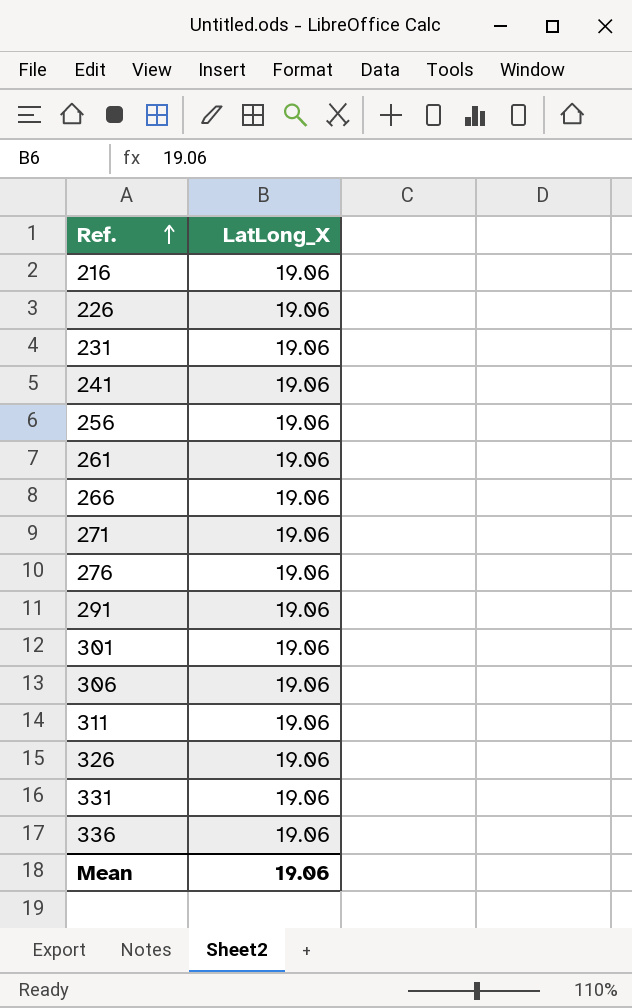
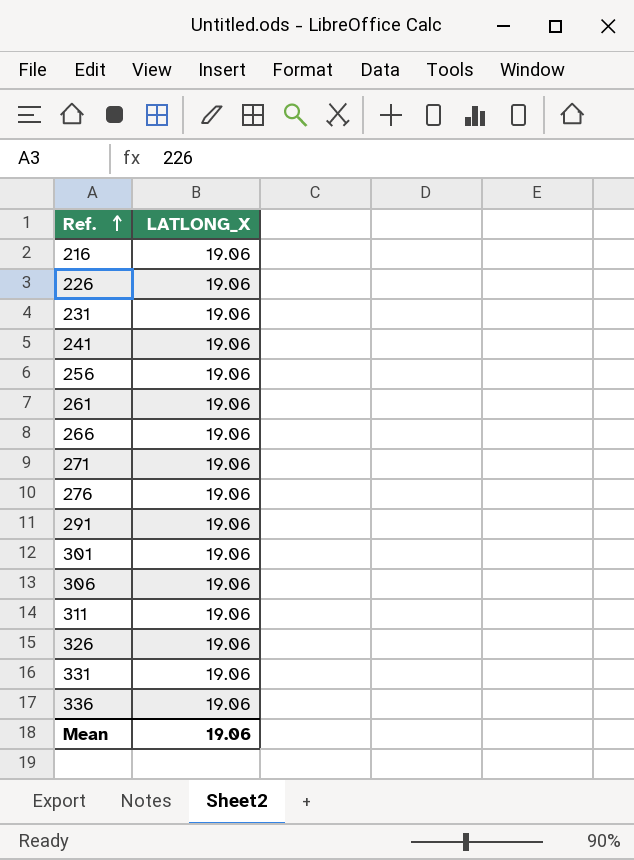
column name: LatLong_X -> LATLONG_X

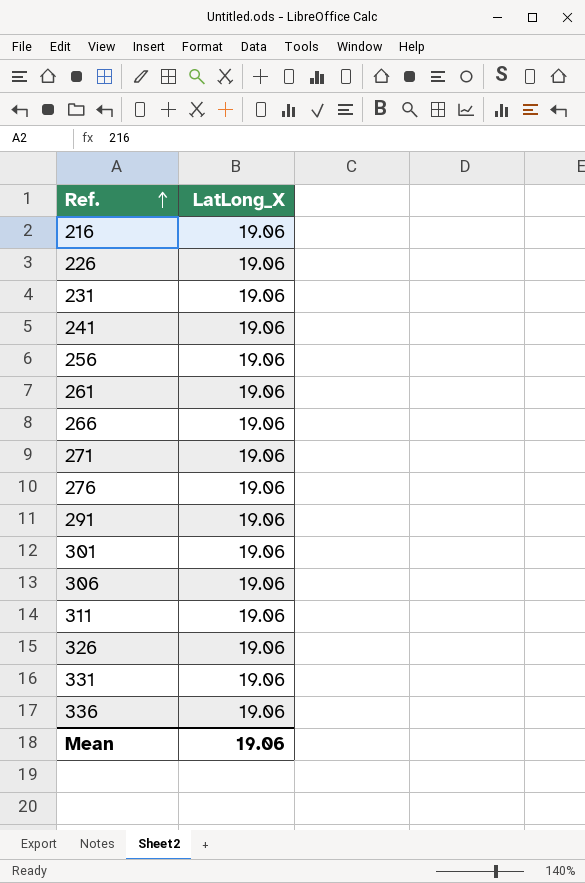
column name: LATLONG_X -> LatLong_X

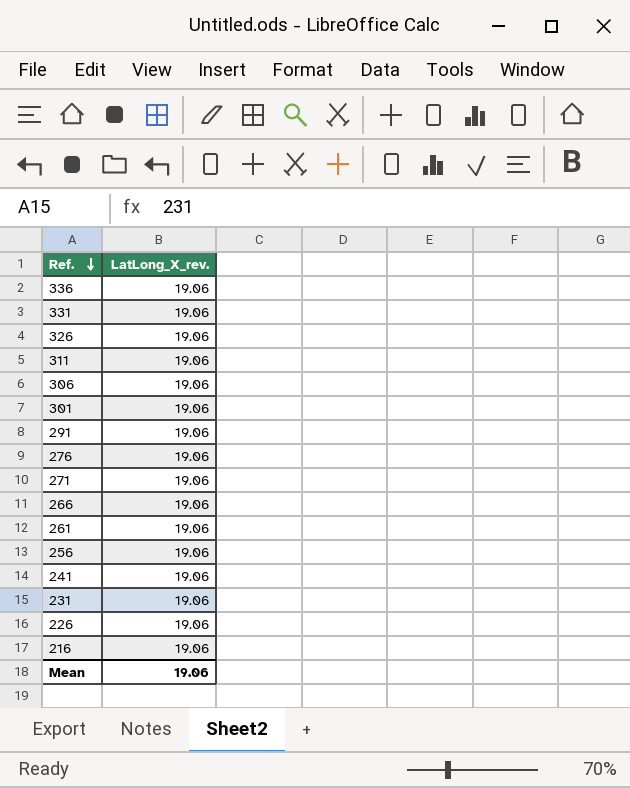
row order: Ref. ascending -> Ref. descending
column name: LatLong_X -> LatLong_X_rev.

